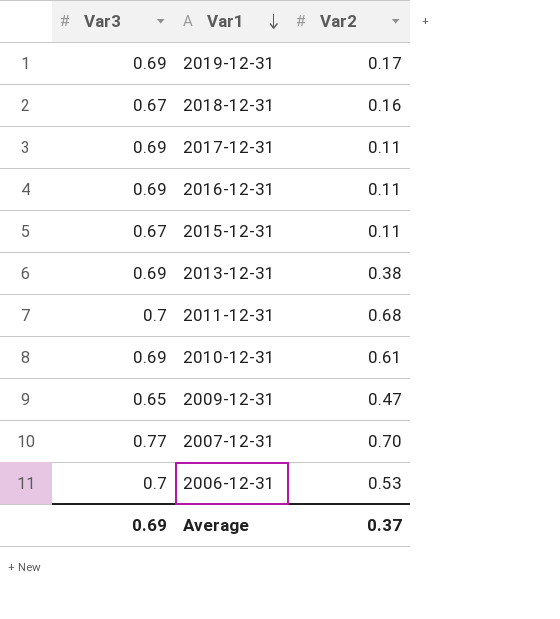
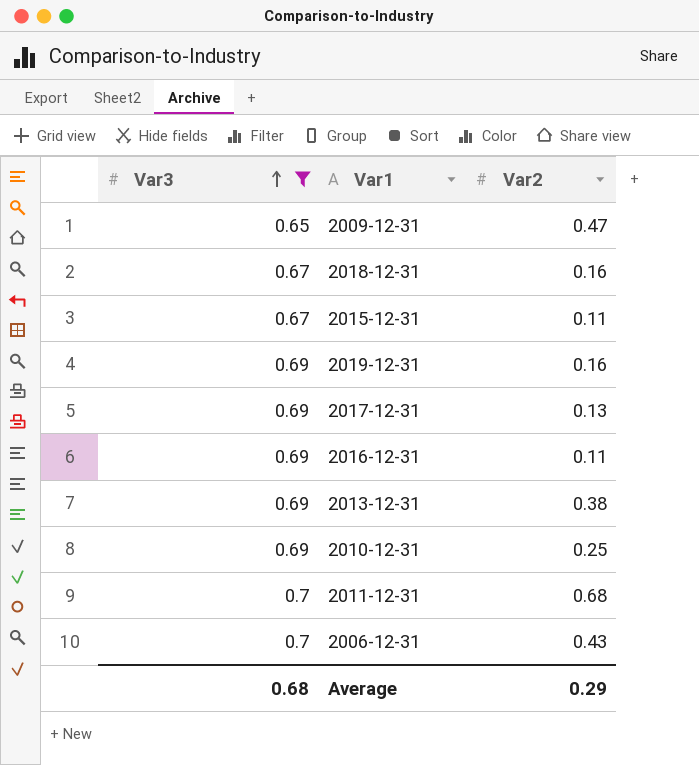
filter: none -> Var3 != 0.77
row order: Var1 descending -> Var3 ascending
2019-12-31 | Var2: 0.17 -> 0.16
2017-12-31 | Var2: 0.11 -> 0.13
2010-12-31 | Var2: 0.61 -> 0.25
2006-12-31 | Var2: 0.53 -> 0.43
Average | Var3: 0.69 -> 0.68
Average | Var2: 0.37 -> 0.29

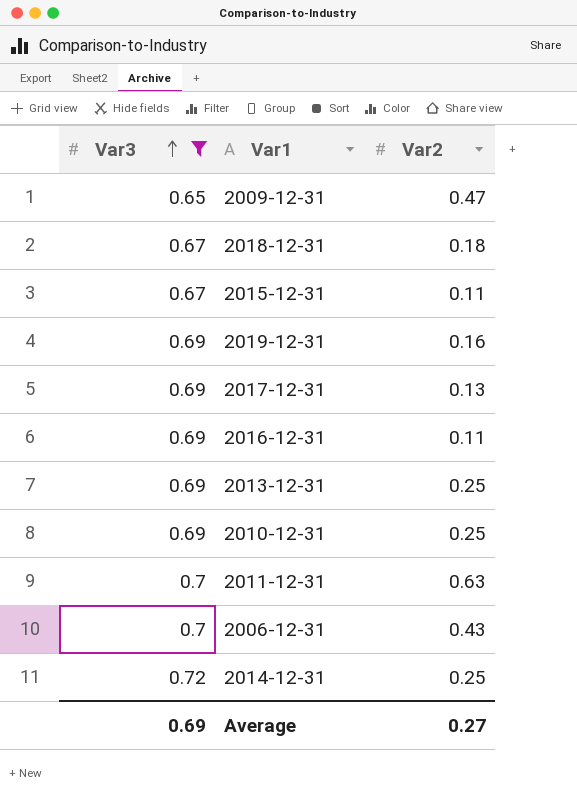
2018-12-31 | Var2: 0.16 -> 0.18
2013-12-31 | Var2: 0.38 -> 0.25
2011-12-31 | Var2: 0.68 -> 0.63
row 2014-12-31: none -> 0.72 | 0.25
Average | Var3: 0.68 -> 0.69
Average | Var2: 0.29 -> 0.27

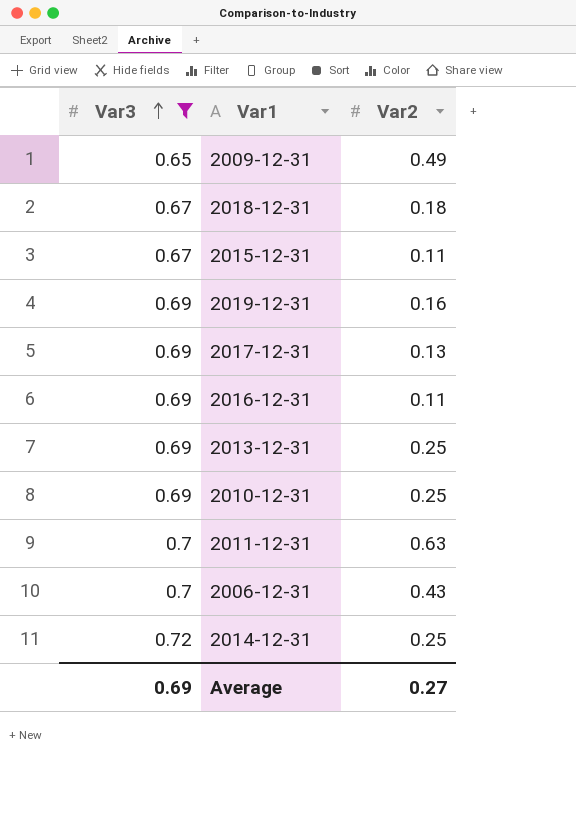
2009-12-31 | Var2: 0.47 -> 0.49

